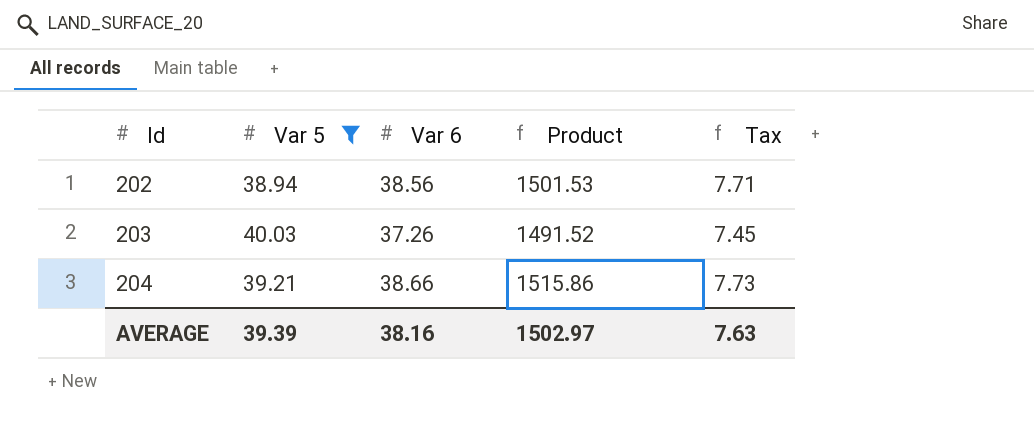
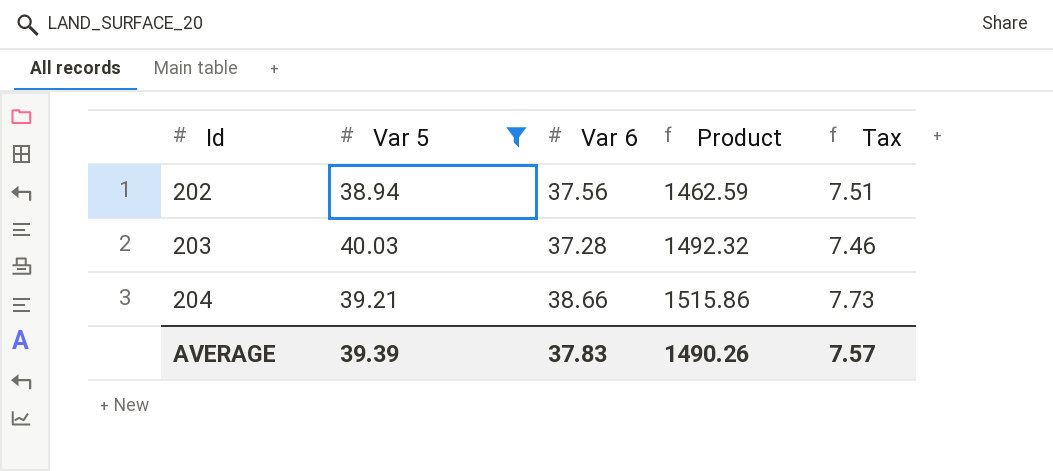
202 | Var 6: 38.56 -> 37.56
202 | Product: 1501.53 -> 1462.59
202 | Tax: 7.71 -> 7.51
203 | Var 6: 37.26 -> 37.28
203 | Product: 1491.52 -> 1492.32
203 | Tax: 7.45 -> 7.46
AVERAGE | Var 6: 38.16 -> 37.83
AVERAGE | Product: 1502.97 -> 1490.26
AVERAGE | Tax: 7.63 -> 7.57

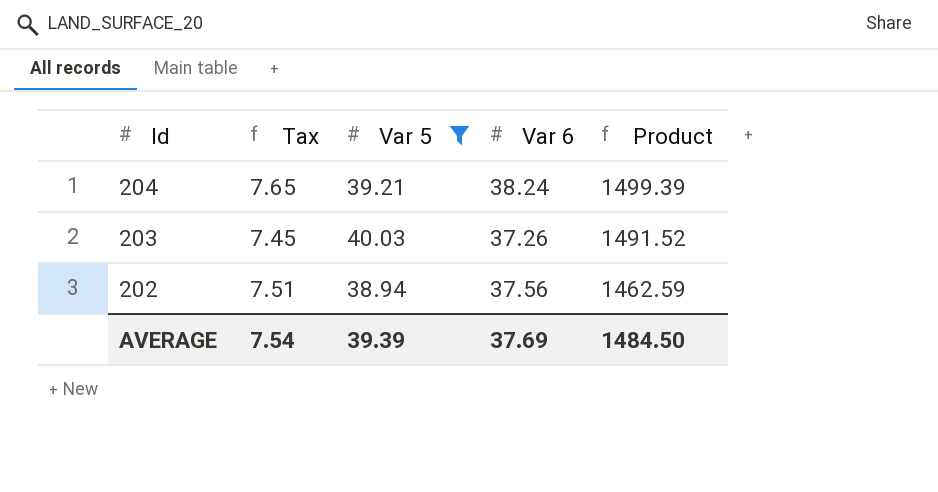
row order: Id ascending -> Id descending
column Tax | position: 5 -> 2
204 | Tax: 7.73 -> 7.65
204 | Var 6: 38.66 -> 38.24
204 | Product: 1515.86 -> 1499.39
203 | Tax: 7.46 -> 7.45
203 | Var 6: 37.28 -> 37.26
203 | Product: 1492.32 -> 1491.52
AVERAGE | Tax: 7.57 -> 7.54
AVERAGE | Var 6: 37.83 -> 37.69
AVERAGE | Product: 1490.26 -> 1484.50

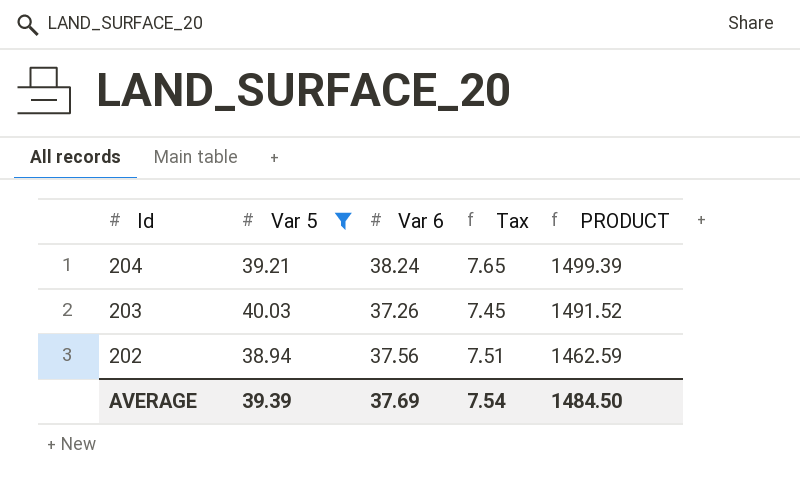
column Tax | position: 2 -> 4
column name: Product -> PRODUCT

